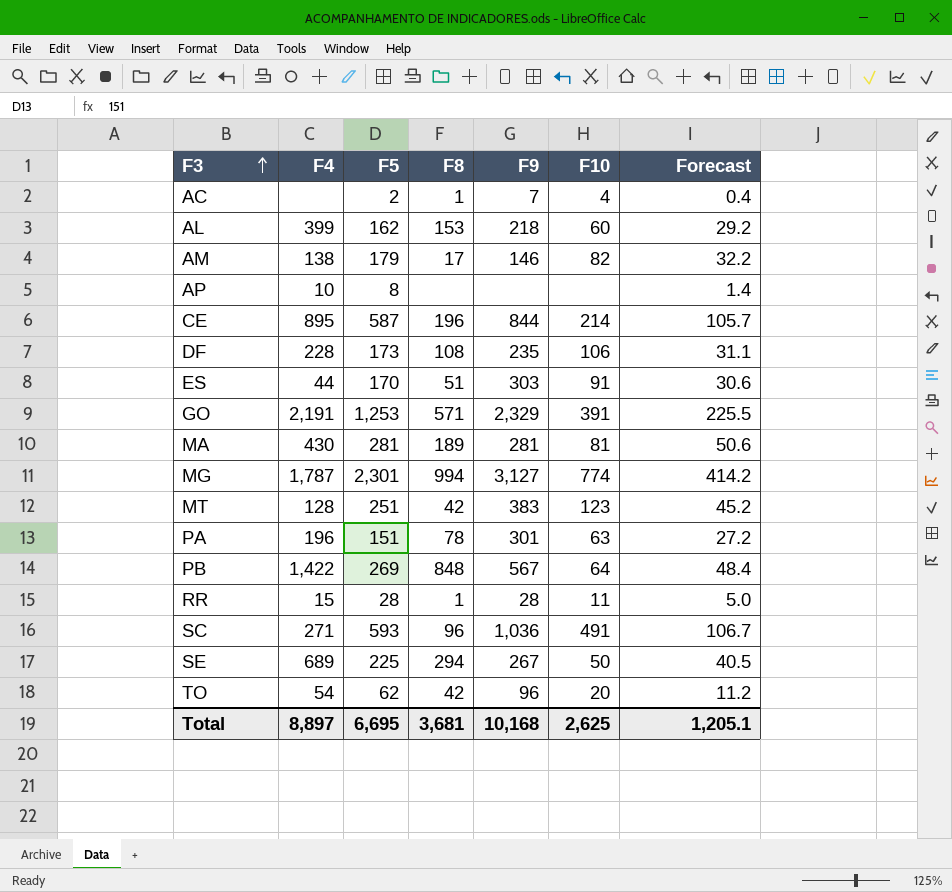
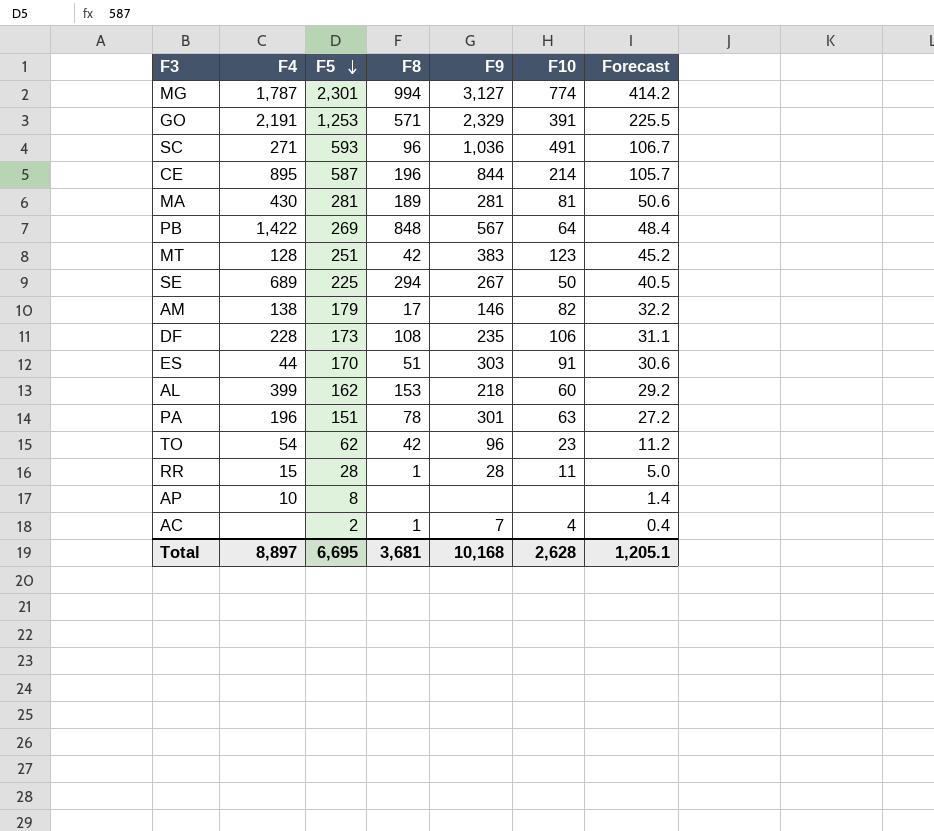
row order: F3 ascending -> F5 descending
TO | F10: 20 -> 23
Total | F10: 2,625 -> 2,628

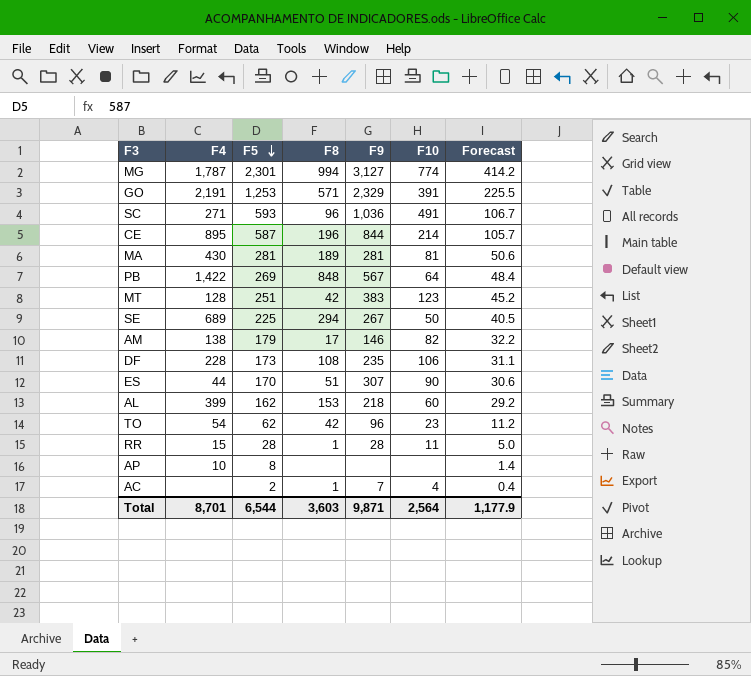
row PA: 196 | 151 | 78 | 301 | 63 | 27.2 -> none
ES | F9: 303 -> 307
ES | F10: 91 -> 90
Total | F4: 8,897 -> 8,701
Total | F5: 6,695 -> 6,544
Total | F8: 3,681 -> 3,603
Total | F9: 10,168 -> 9,871
Total | F10: 2,628 -> 2,564
Total | Forecast: 1,205.1 -> 1,177.9

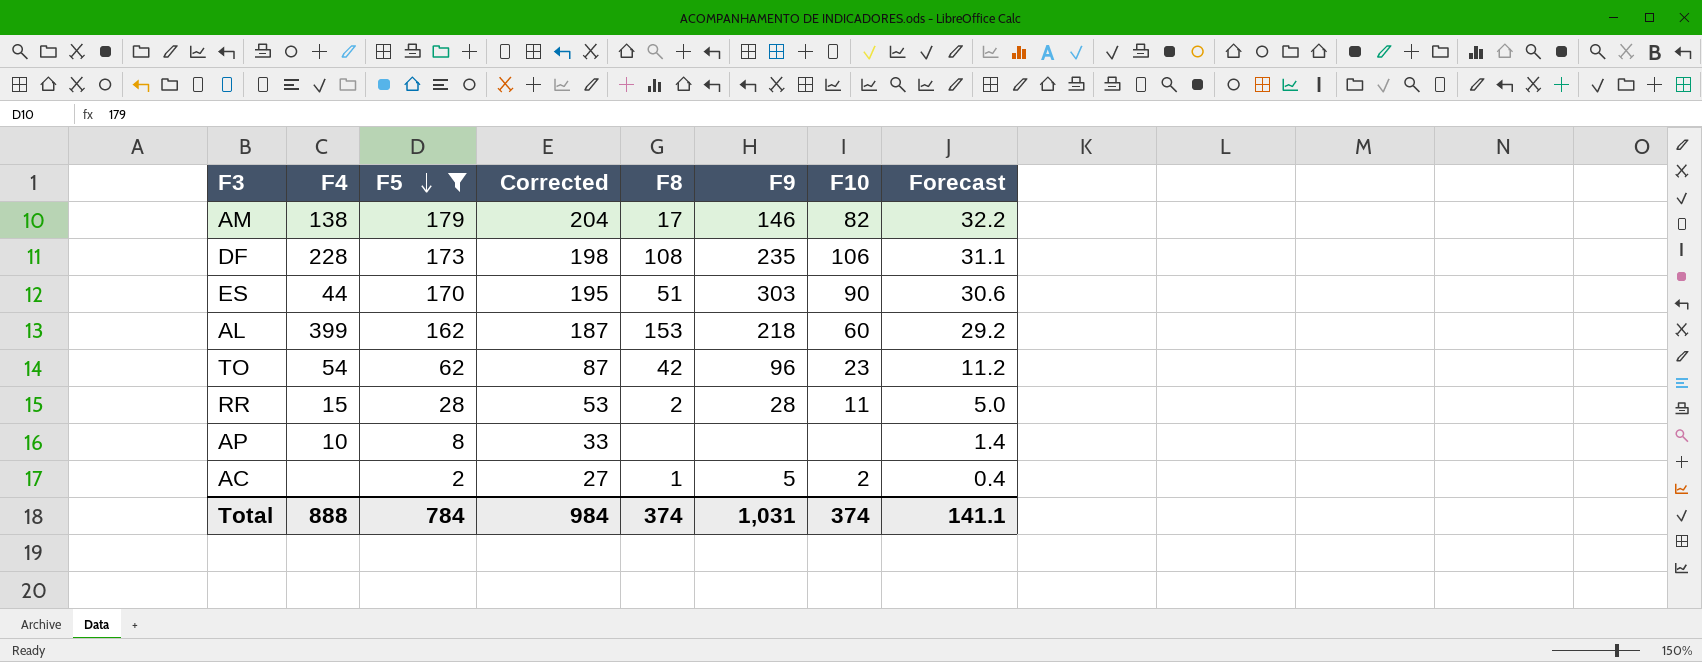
filter: none -> F5 <= 179
column Corrected | formula: none -> [F5] + 25
ES | F9: 307 -> 303
RR | F8: 1 -> 2
AC | F9: 7 -> 5
AC | F10: 4 -> 2
Total | F4: 8,701 -> 888
Total | F5: 6,544 -> 784
Total | F8: 3,603 -> 374
Total | F9: 9,871 -> 1,031
Total | F10: 2,564 -> 374
Total | Forecast: 1,177.9 -> 141.1

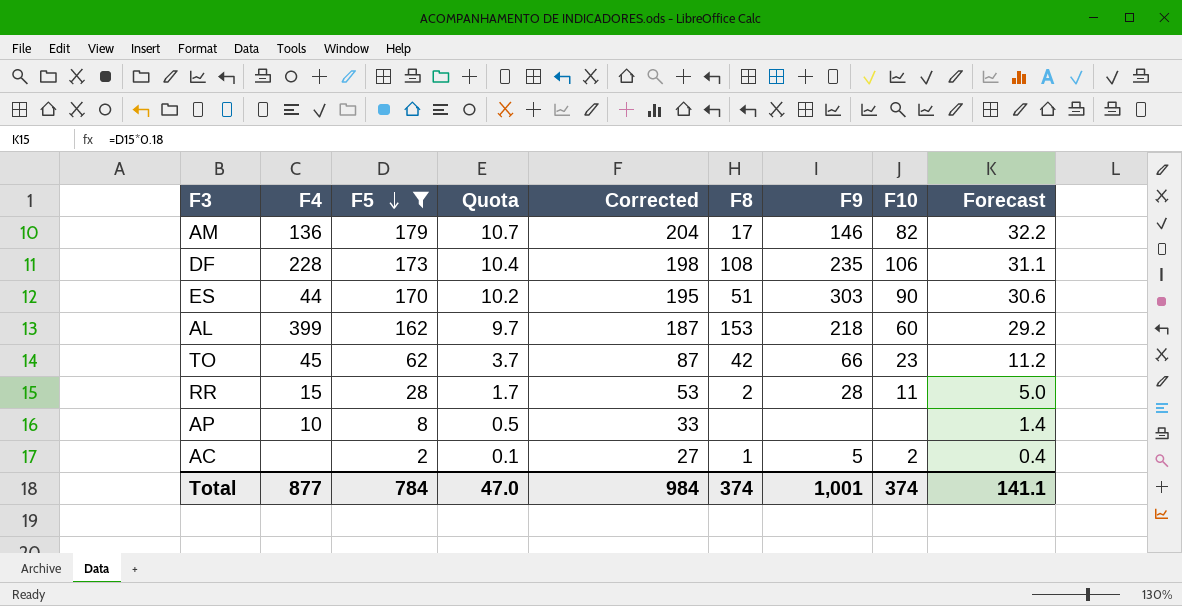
column Quota | formula: none -> [F5] * 0.06
AM | F4: 138 -> 136
TO | F4: 54 -> 45
TO | F9: 96 -> 66
Total | F4: 888 -> 877
Total | F9: 1,031 -> 1,001

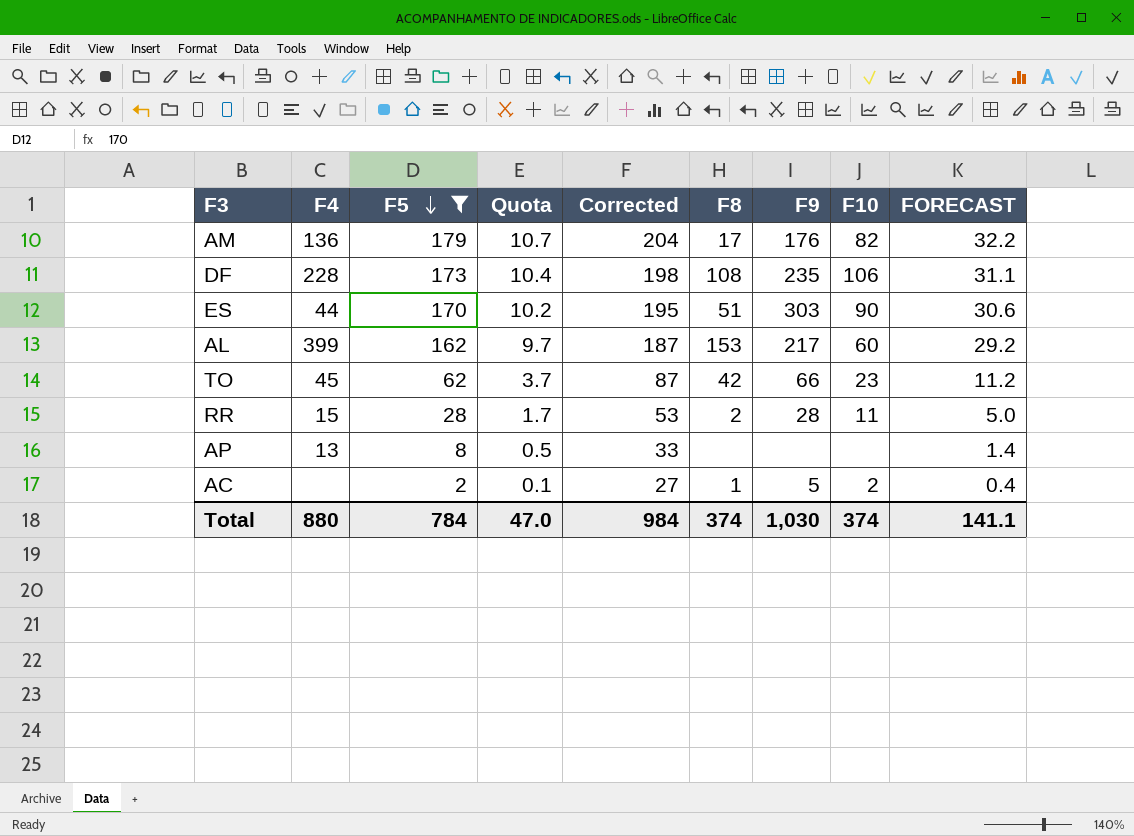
column name: Forecast -> FORECAST
AM | F9: 146 -> 176
AL | F9: 218 -> 217
AP | F4: 10 -> 13
Total | F4: 877 -> 880
Total | F9: 1,001 -> 1,030

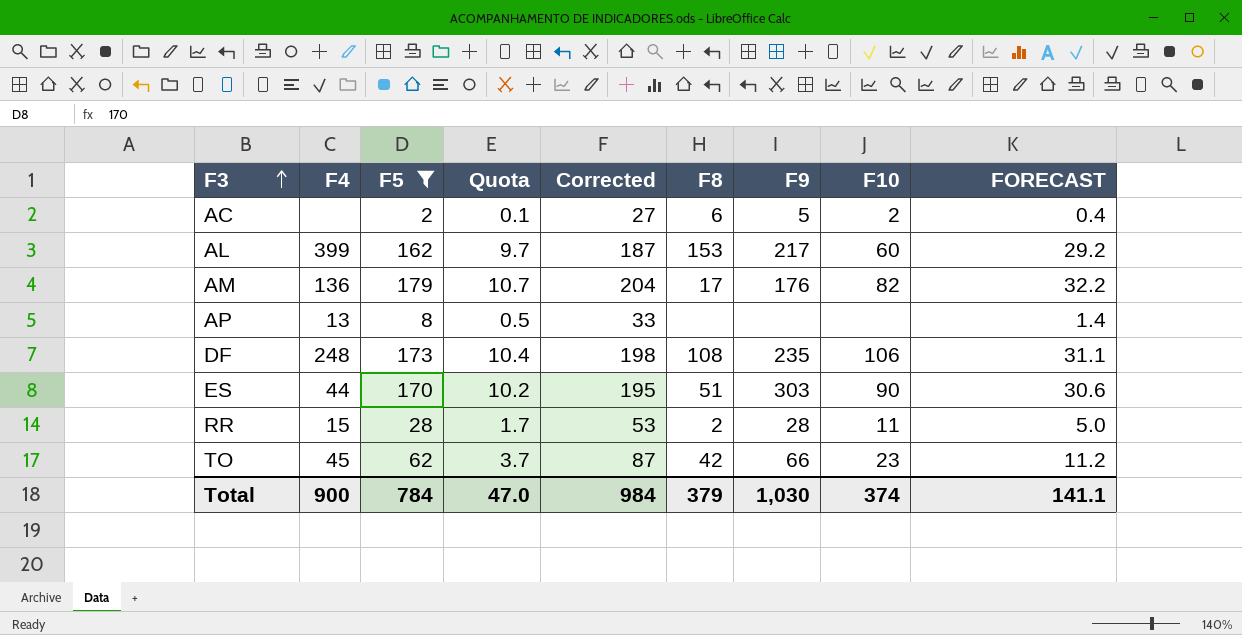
row order: F5 descending -> F3 ascending
AC | F8: 1 -> 6
DF | F4: 228 -> 248
Total | F4: 880 -> 900
Total | F8: 374 -> 379

